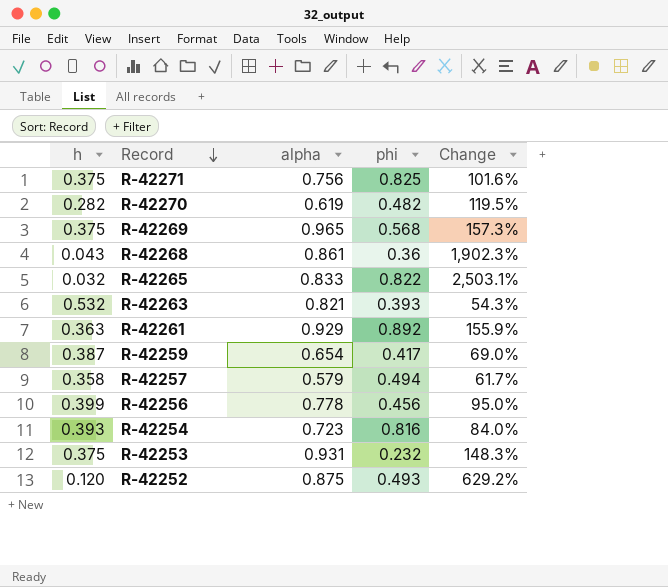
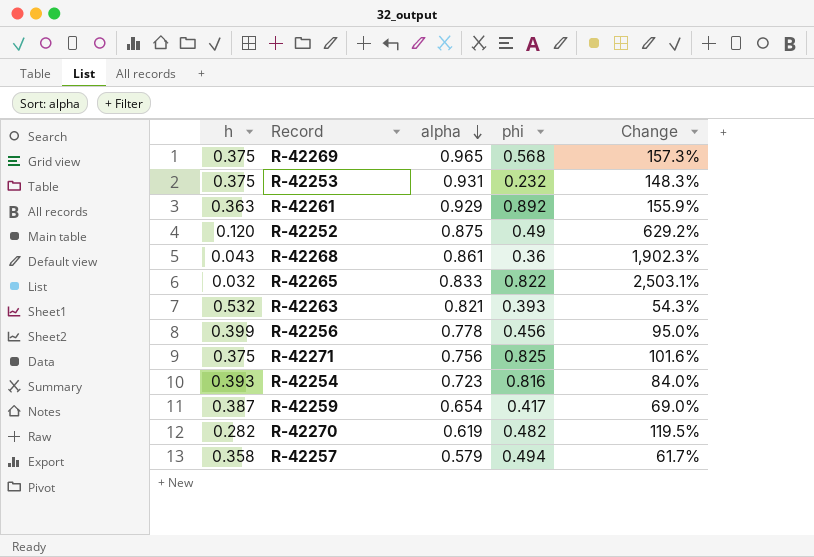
row order: Record descending -> alpha descending
R-42252 | phi: 0.493 -> 0.49

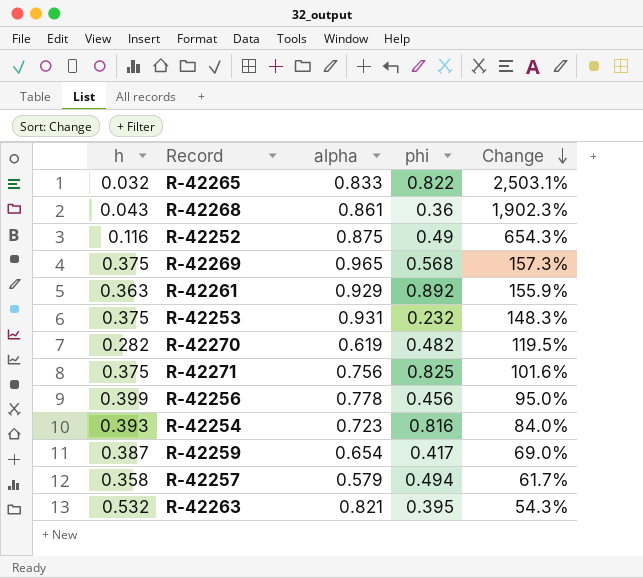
row order: alpha descending -> Change descending
R-42252 | h: 0.120 -> 0.116
R-42252 | Change: 629.2% -> 654.3%
R-42263 | phi: 0.393 -> 0.395

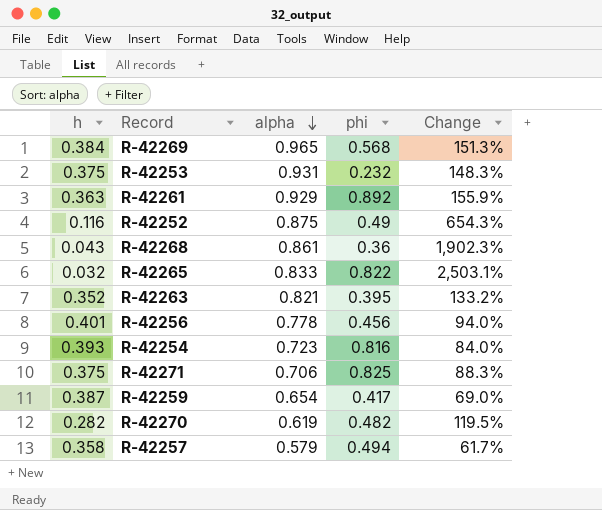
row order: Change descending -> alpha descending
R-42269 | h: 0.375 -> 0.384
R-42269 | Change: 157.3% -> 151.3%
R-42263 | h: 0.532 -> 0.352
R-42263 | Change: 54.3% -> 133.2%
R-42256 | h: 0.399 -> 0.401
R-42256 | Change: 95.0% -> 94.0%
R-42271 | alpha: 0.756 -> 0.706
R-42271 | Change: 101.6% -> 88.3%

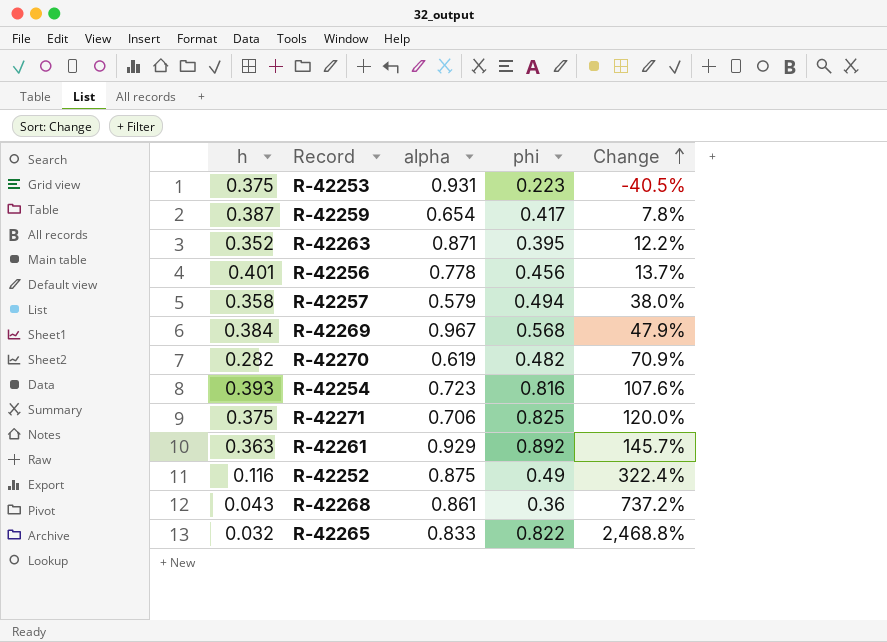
row order: alpha descending -> Change ascending
column Change | formula: ([alpha] - [h]) / [h] -> ([phi] - [h]) / [h]
R-42253 | phi: 0.232 -> 0.223
R-42263 | alpha: 0.821 -> 0.871
R-42269 | alpha: 0.965 -> 0.967

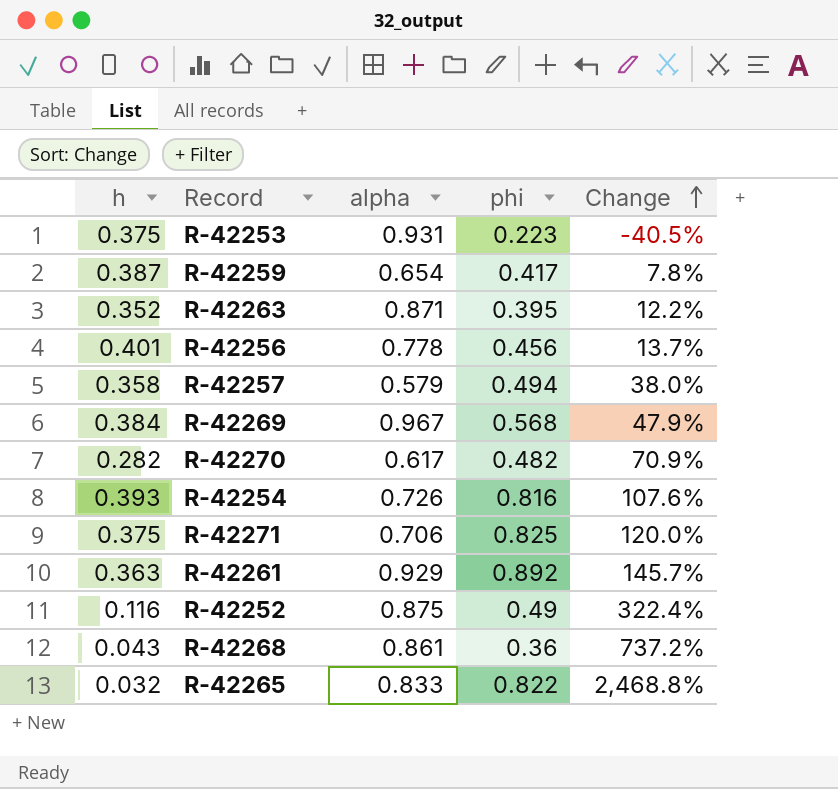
R-42270 | alpha: 0.619 -> 0.617
R-42254 | alpha: 0.723 -> 0.726

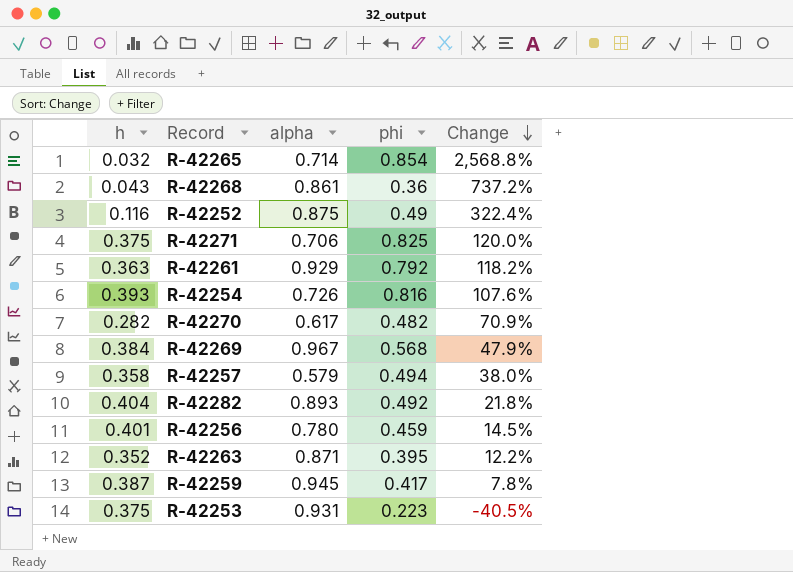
row order: Change ascending -> Change descending
R-42265 | alpha: 0.833 -> 0.714
R-42265 | phi: 0.822 -> 0.854
R-42265 | Change: 2,468.8% -> 2,568.8%
R-42261 | phi: 0.892 -> 0.792
R-42261 | Change: 145.7% -> 118.2%
row R-42282: none -> 0.404 | 0.893 | 0.492 | 21.8%
R-42256 | alpha: 0.778 -> 0.780
R-42256 | phi: 0.456 -> 0.459
R-42256 | Change: 13.7% -> 14.5%
R-42259 | alpha: 0.654 -> 0.945

